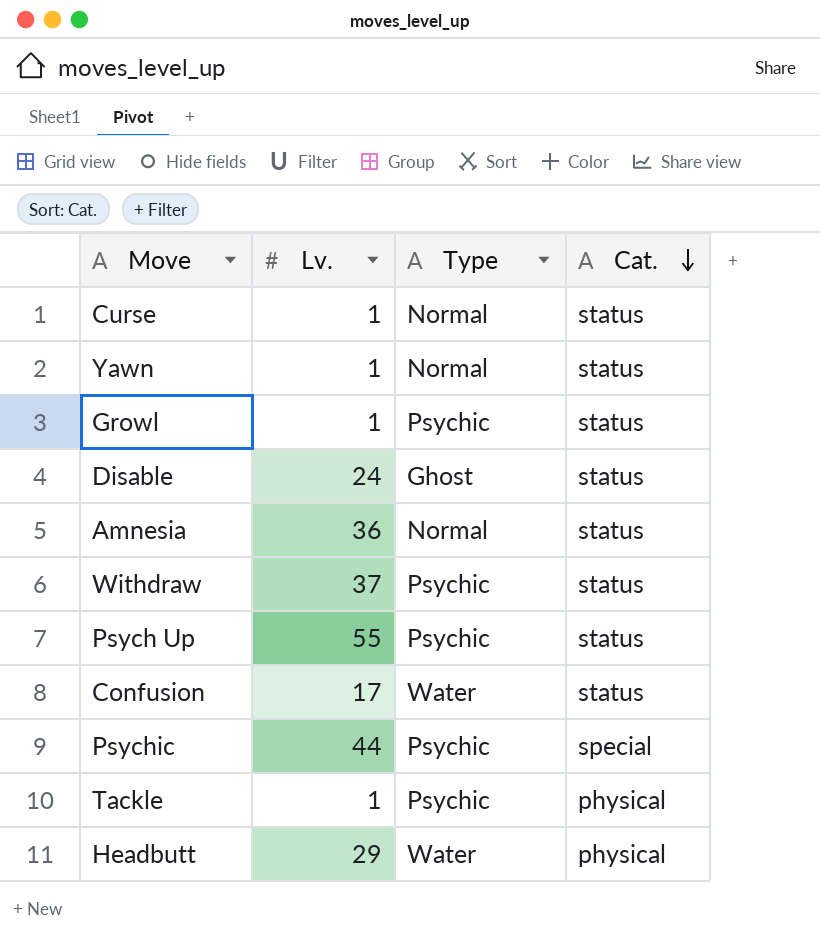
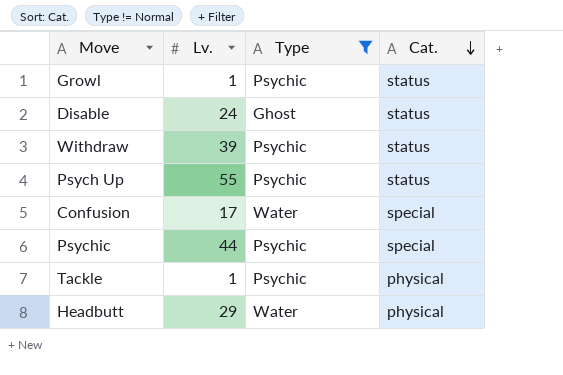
filter: none -> Type != Normal
Withdraw | Lv.: 37 -> 39
Confusion | Cat.: status -> special

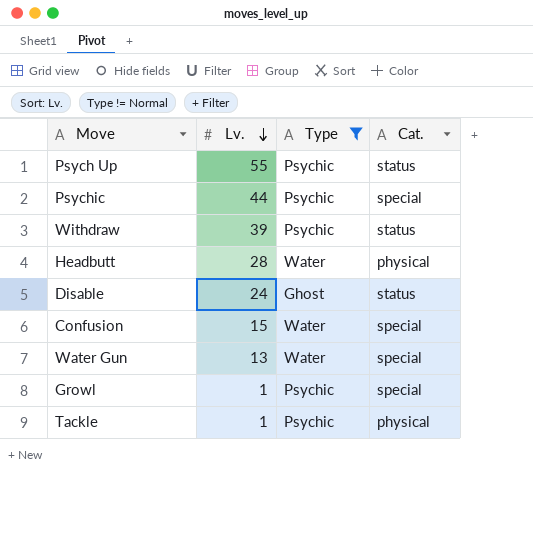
row order: Cat. descending -> Lv. descending
Headbutt | Lv.: 29 -> 28
Confusion | Lv.: 17 -> 15
row Water Gun: none -> 13 | Water | special
Growl | Cat.: status -> special

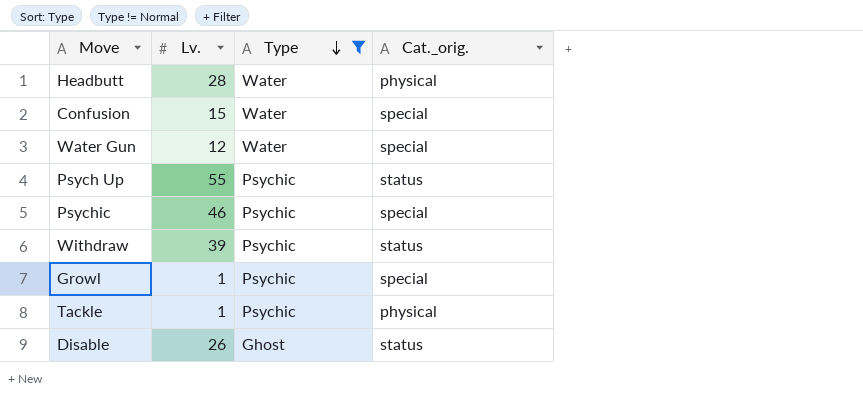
row order: Lv. descending -> Type descending
column name: Cat. -> Cat._orig.
Water Gun | Lv.: 13 -> 12
Psychic | Lv.: 44 -> 46
Disable | Lv.: 24 -> 26

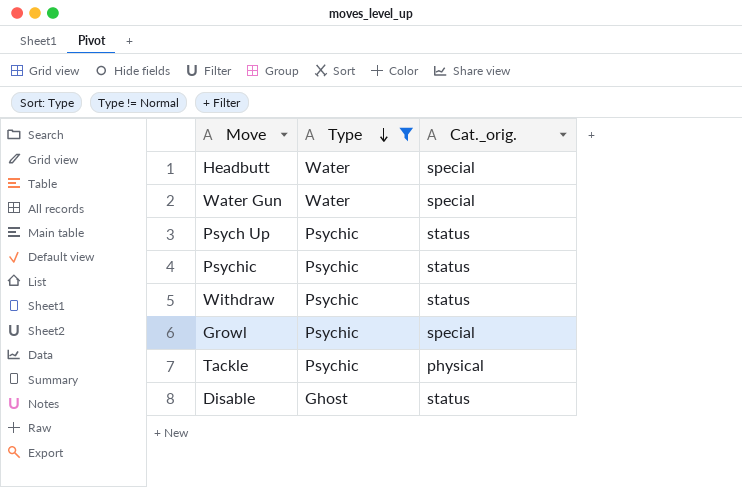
column Lv. | position: 2 -> none
row Confusion: 15 | Water | special -> none
Headbutt | Cat._orig.: physical -> special
Psychic | Cat._orig.: special -> status

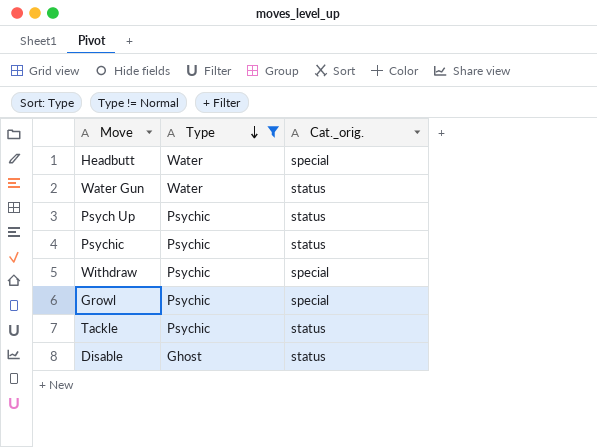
Water Gun | Cat._orig.: special -> status
Withdraw | Cat._orig.: status -> special
Tackle | Cat._orig.: physical -> status

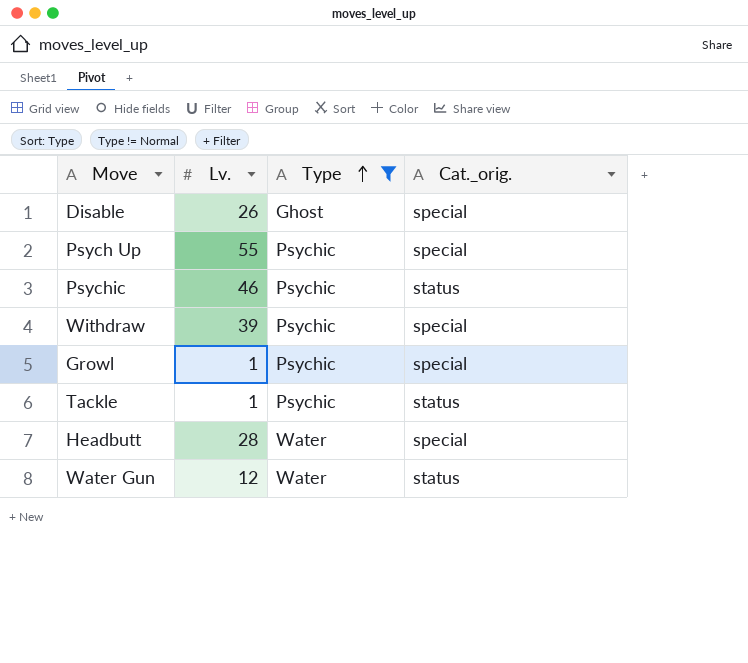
row order: Type descending -> Type ascending
column Lv. | position: none -> 2
Disable | Cat._orig.: status -> special
Psych Up | Cat._orig.: status -> special

